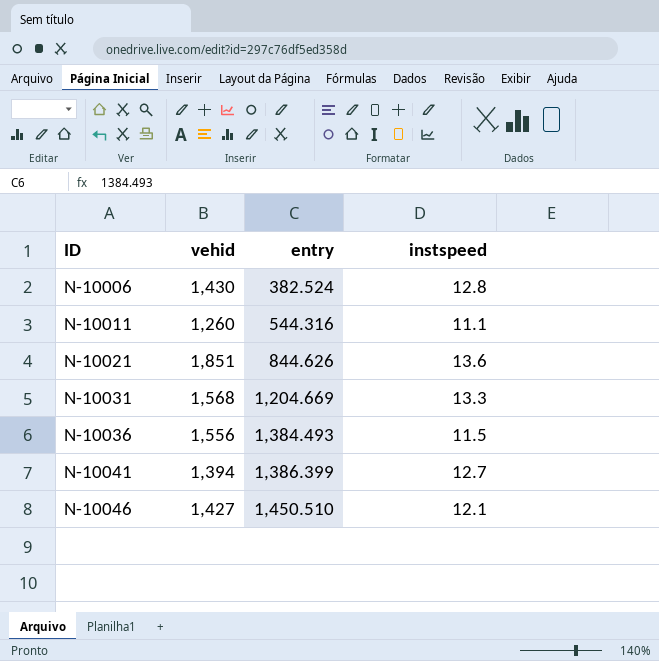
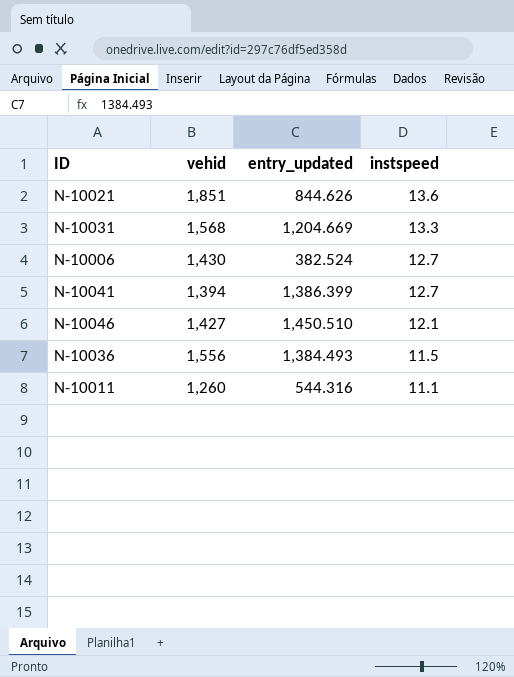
row order: ID ascending -> instspeed descending
column name: entry -> entry_updated
N-10006 | instspeed: 12.8 -> 12.7

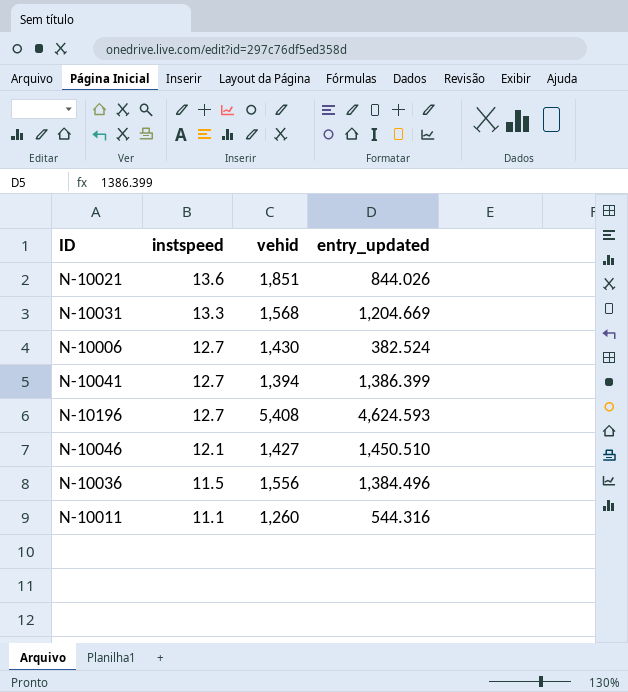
column instspeed | position: 4 -> 2
N-10021 | entry_updated: 844.626 -> 844.026
row N-10196: none -> 12.7 | 5,408 | 4,624.593
N-10036 | entry_updated: 1,384.493 -> 1,384.496

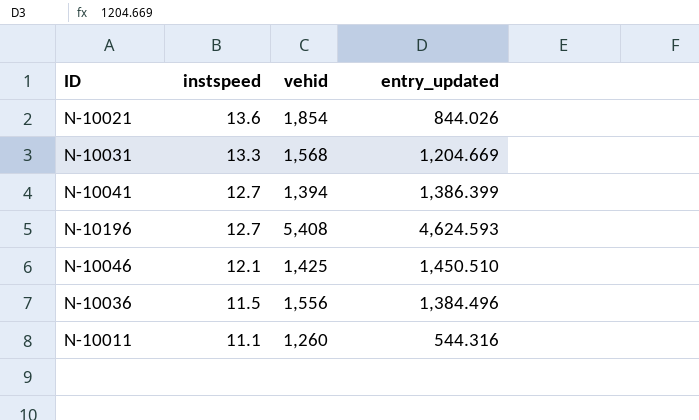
row N-10006: 12.7 | 1,430 | 382.524 -> none
N-10021 | vehid: 1,851 -> 1,854
N-10046 | vehid: 1,427 -> 1,425

